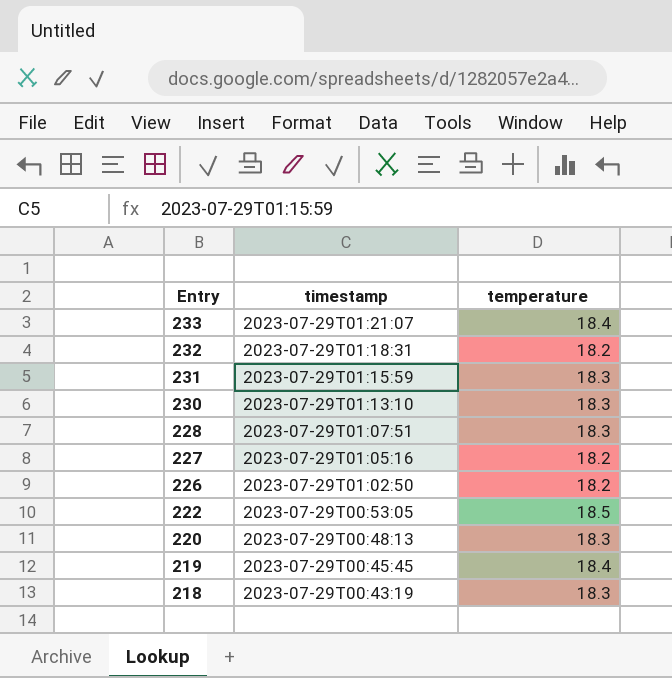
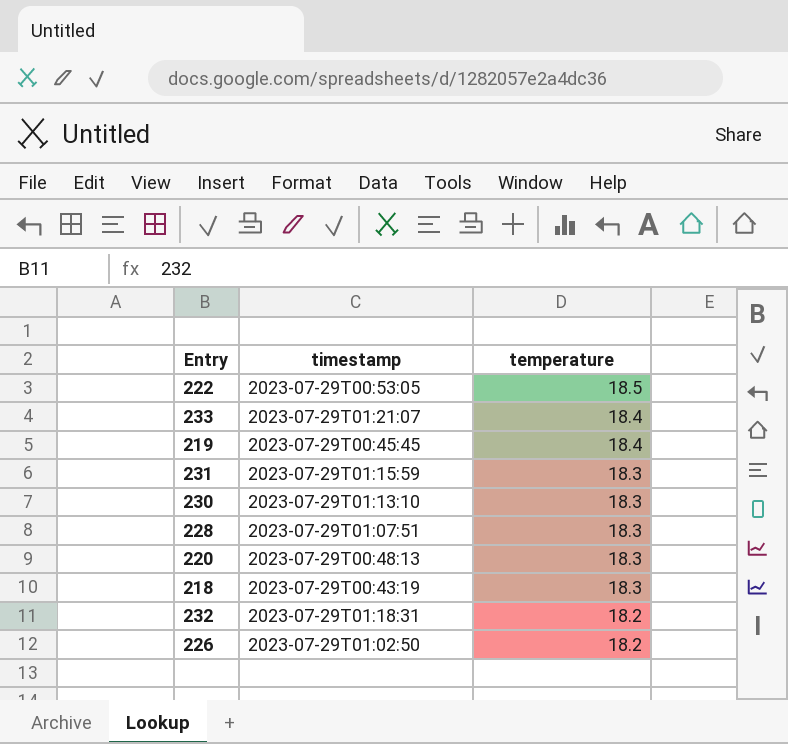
row order: Entry descending -> temperature descending
row 227: 2023-07-29T01:05:16 | 18.2 -> none

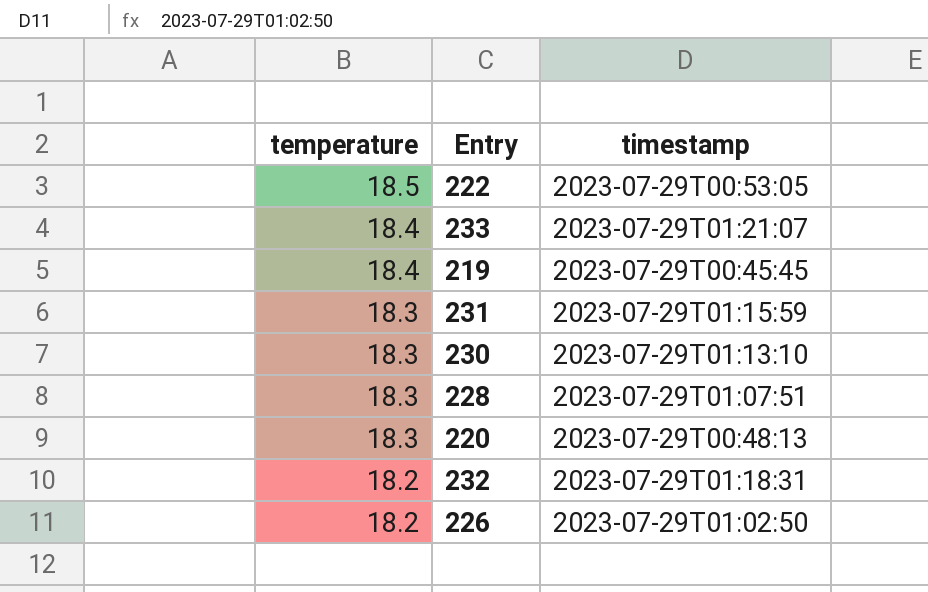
column temperature | position: 3 -> 1
row 218: 2023-07-29T00:43:19 | 18.3 -> none

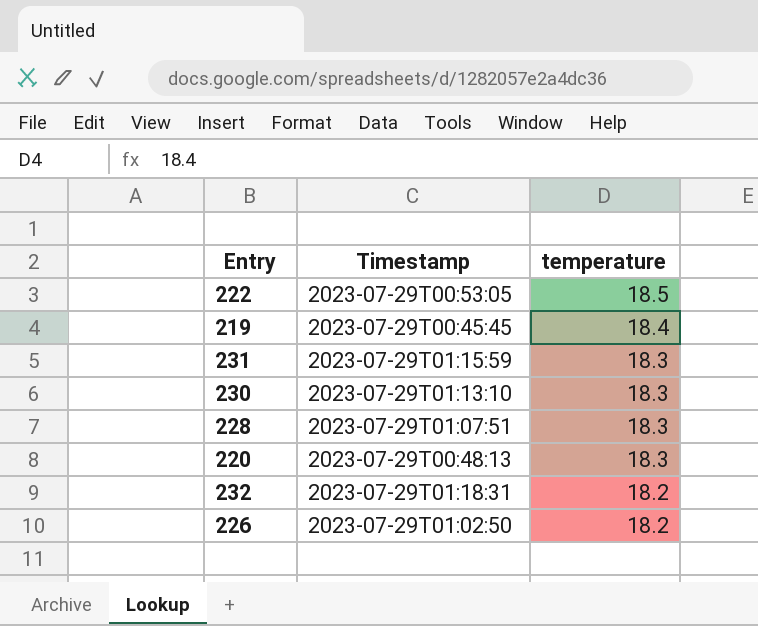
column name: timestamp -> Timestamp
column temperature | position: 1 -> 3
row 233: 18.4 | 2023-07-29T01:21:07 -> none

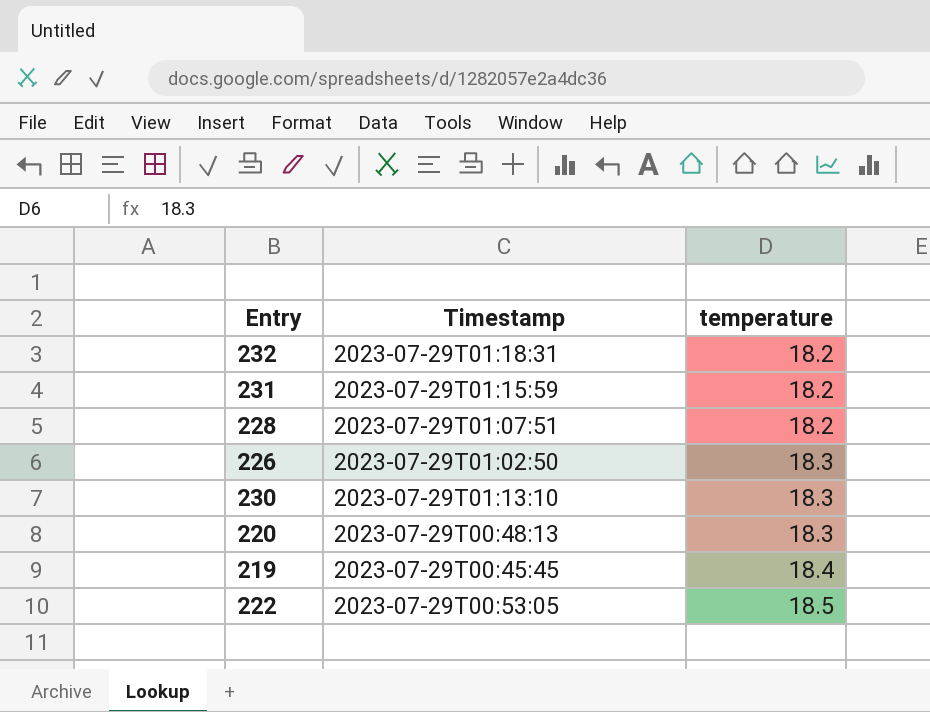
row order: temperature descending -> temperature ascending
231 | temperature: 18.3 -> 18.2
228 | temperature: 18.3 -> 18.2
226 | temperature: 18.2 -> 18.3

